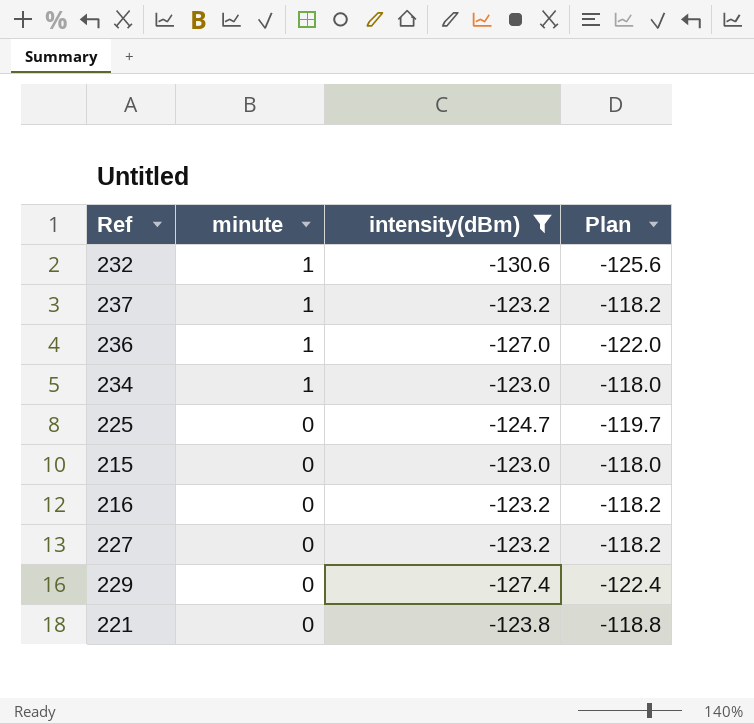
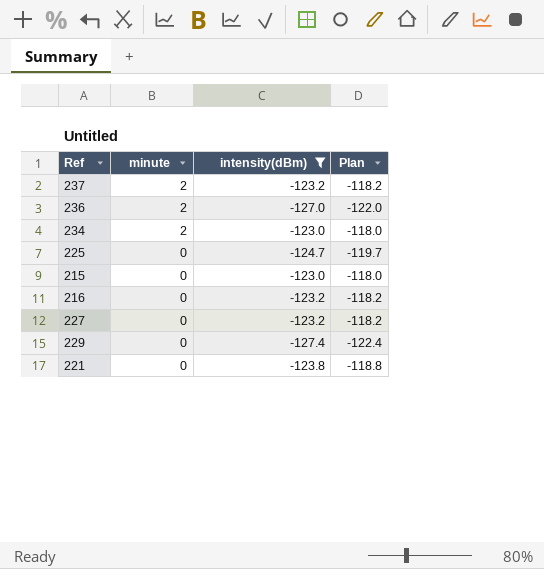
row 232: 1 | -130.6 | -125.6 -> none
237 | minute: 1 -> 2
236 | minute: 1 -> 2
234 | minute: 1 -> 2

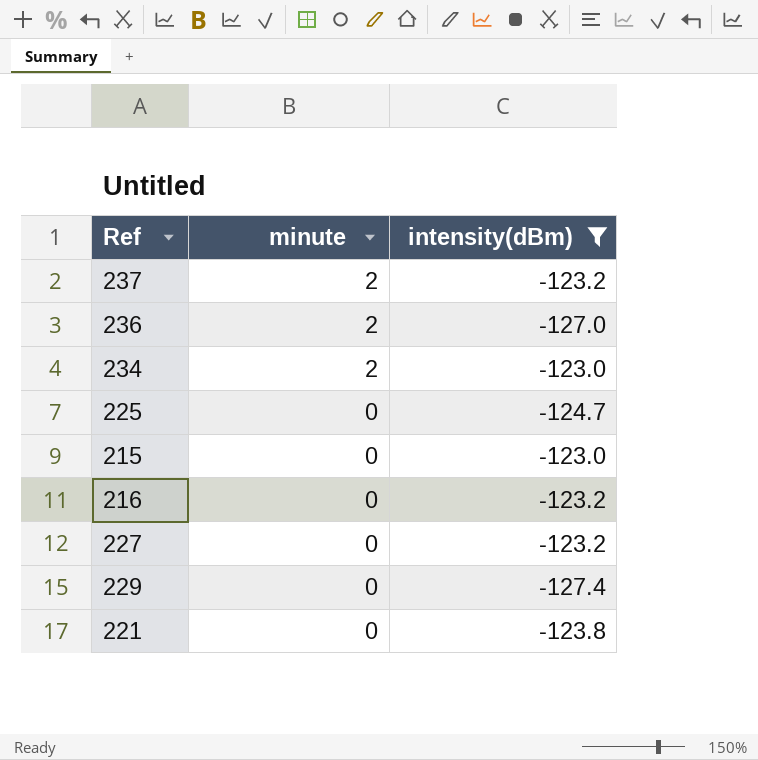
column Plan | formula: [intensity(dBm)] + 5 -> none

